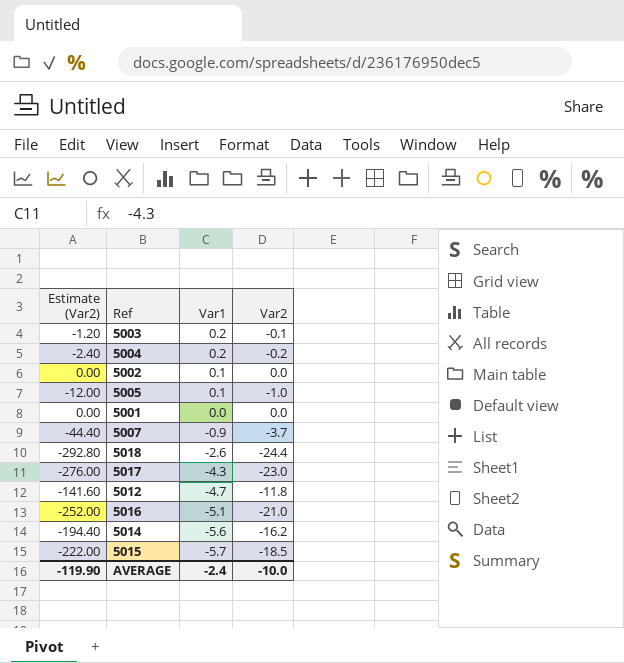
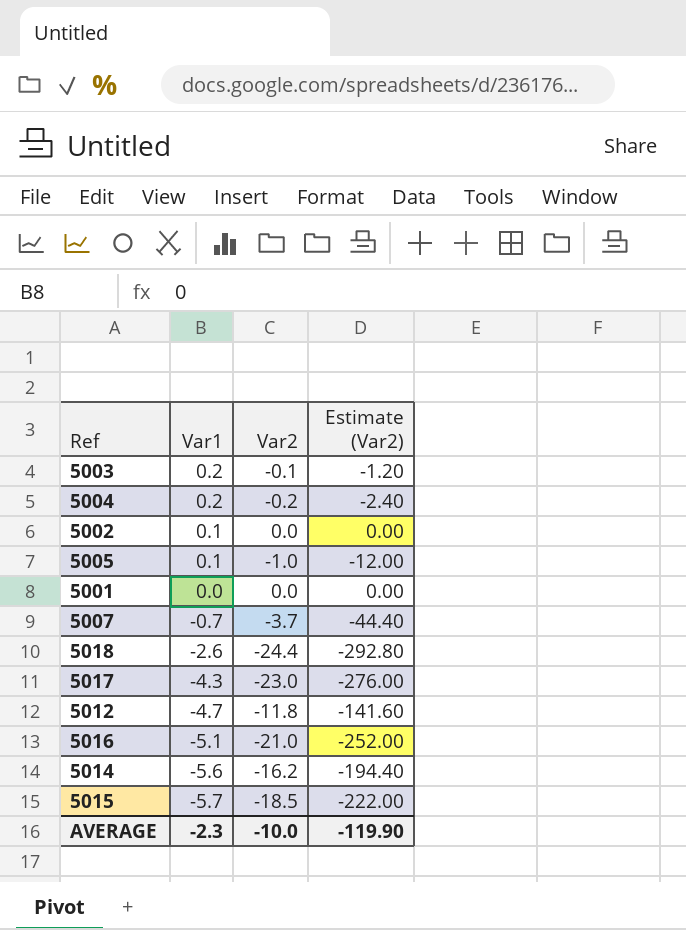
column Estimate (Var2) | position: 1 -> 4
5007 | Var1: -0.9 -> -0.7
AVERAGE | Var1: -2.4 -> -2.3

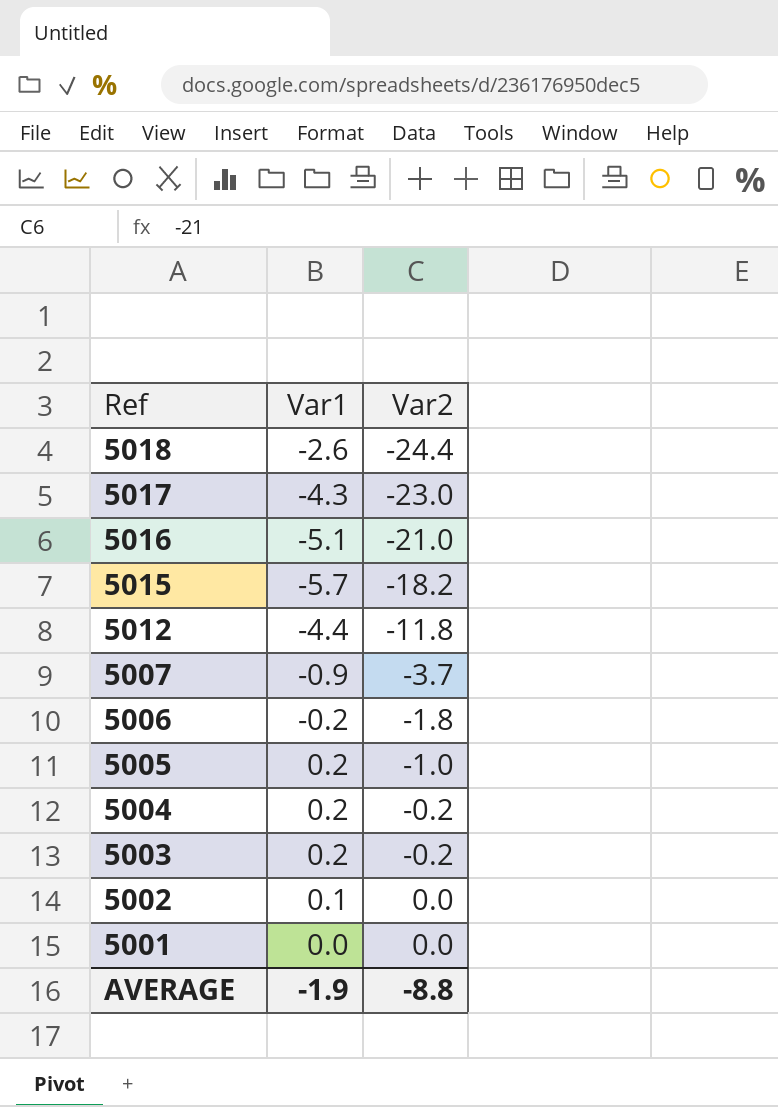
row order: Var1 descending -> Ref descending
column Estimate (Var2) | formula: [Var2] * 12 -> none
row 5014: -5.6 | -16.2 | -194.40 -> none
5015 | Var2: -18.5 -> -18.2
5012 | Var1: -4.7 -> -4.4
5007 | Var1: -0.7 -> -0.9
row 5006: none -> -0.2 | -1.8
5005 | Var1: 0.1 -> 0.2
5003 | Var2: -0.1 -> -0.2
AVERAGE | Var1: -2.3 -> -1.9
AVERAGE | Var2: -10.0 -> -8.8

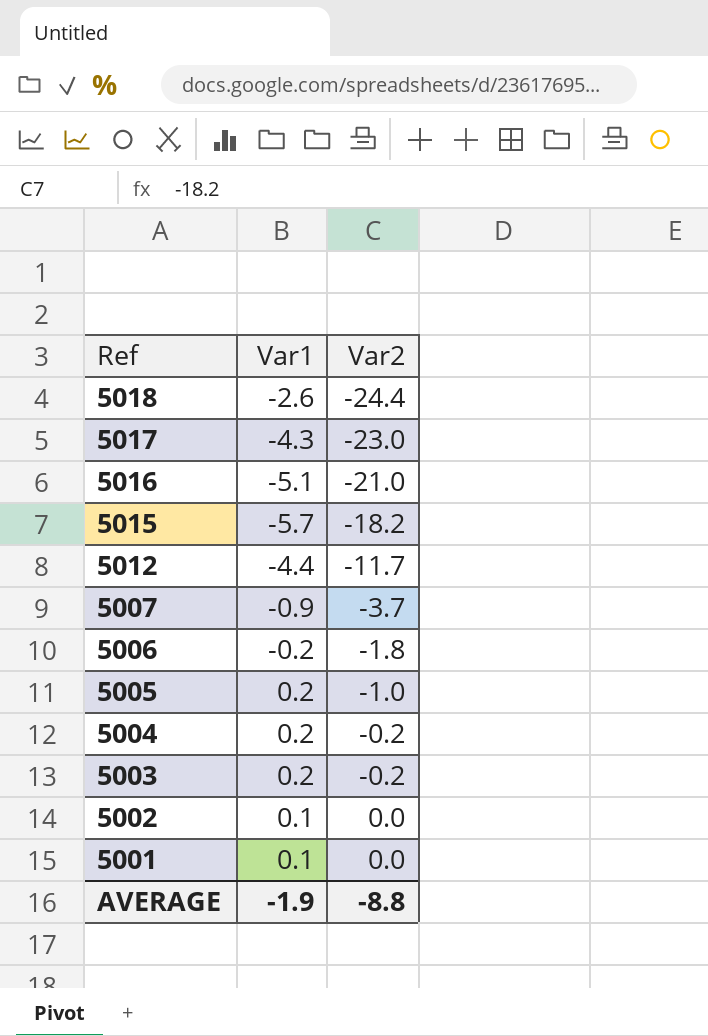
5012 | Var2: -11.8 -> -11.7
5001 | Var1: 0.0 -> 0.1

